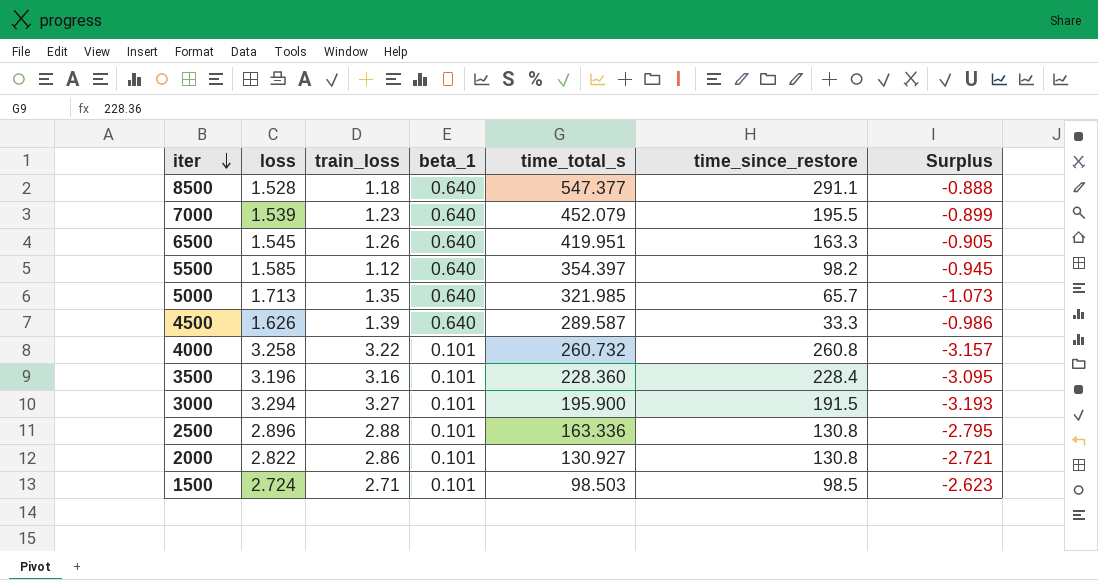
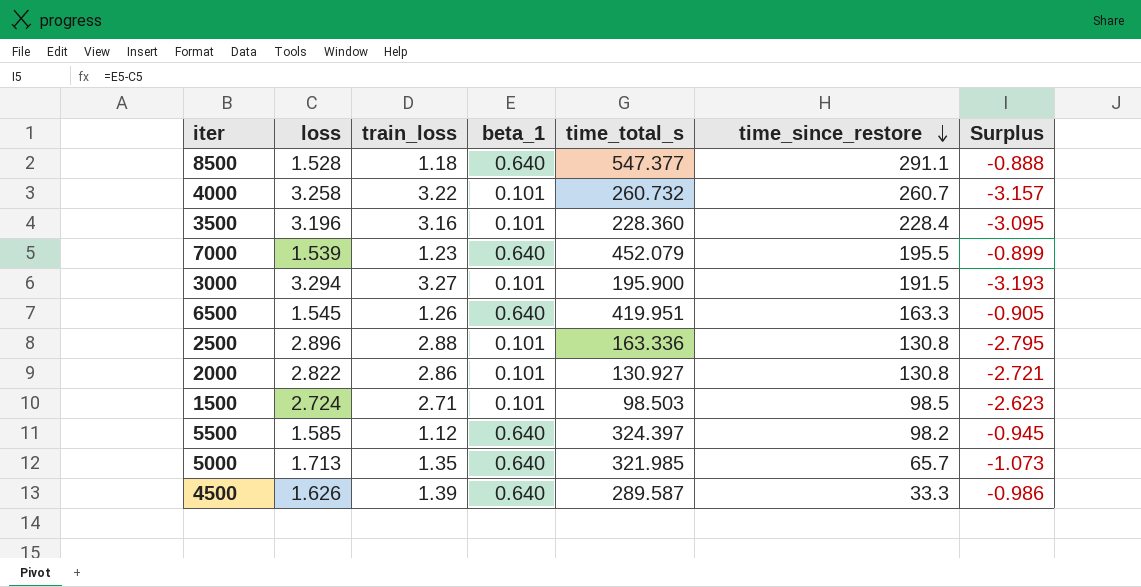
row order: iter descending -> time_since_restore descending
4000 | time_since_restore: 260.8 -> 260.7
5500 | time_total_s: 354.397 -> 324.397

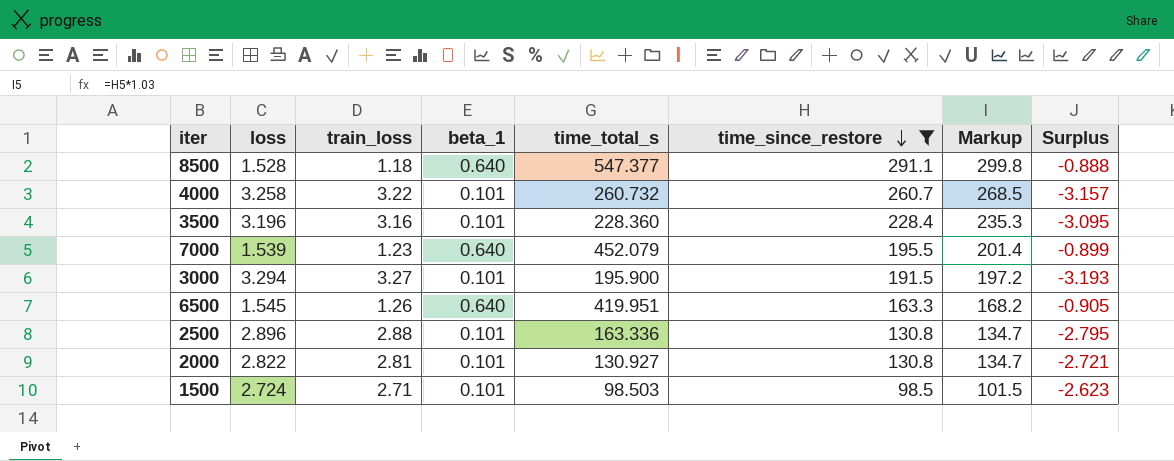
filter: none -> time_since_restore >= 98.5
column Markup | formula: none -> [time_since_restore] * 1.03
2000 | train_loss: 2.86 -> 2.81

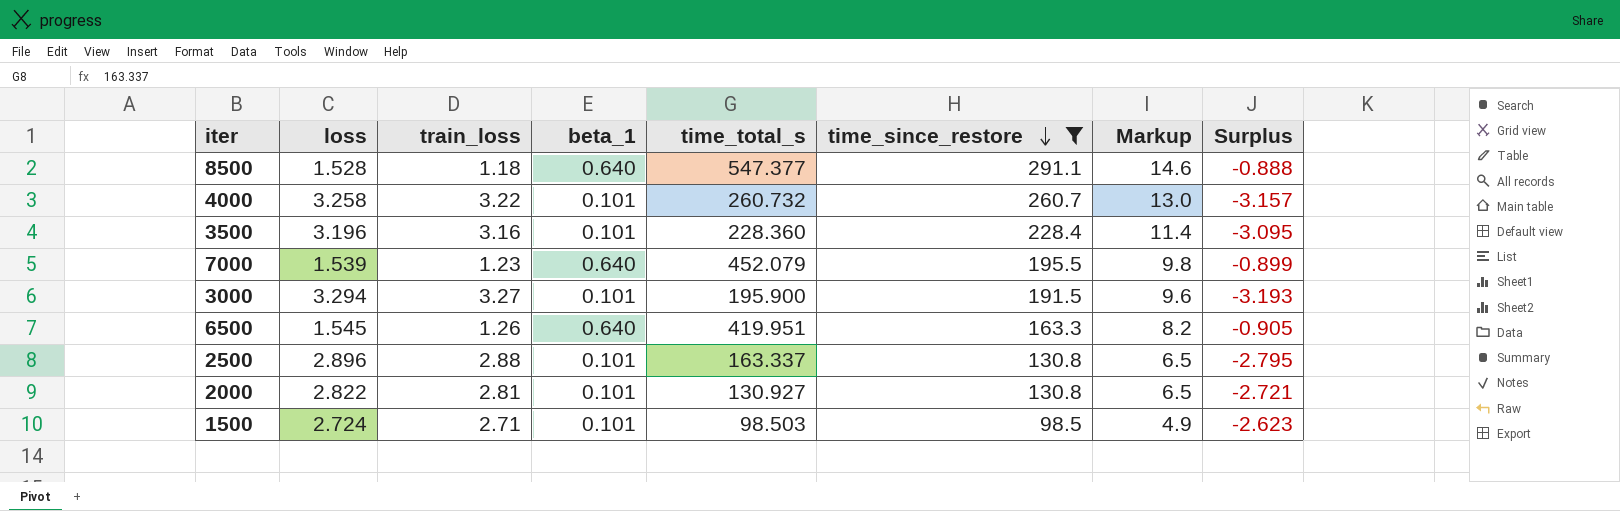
column Markup | formula: [time_since_restore] * 1.03 -> [time_since_restore] * 0.05
2500 | time_total_s: 163.336 -> 163.337

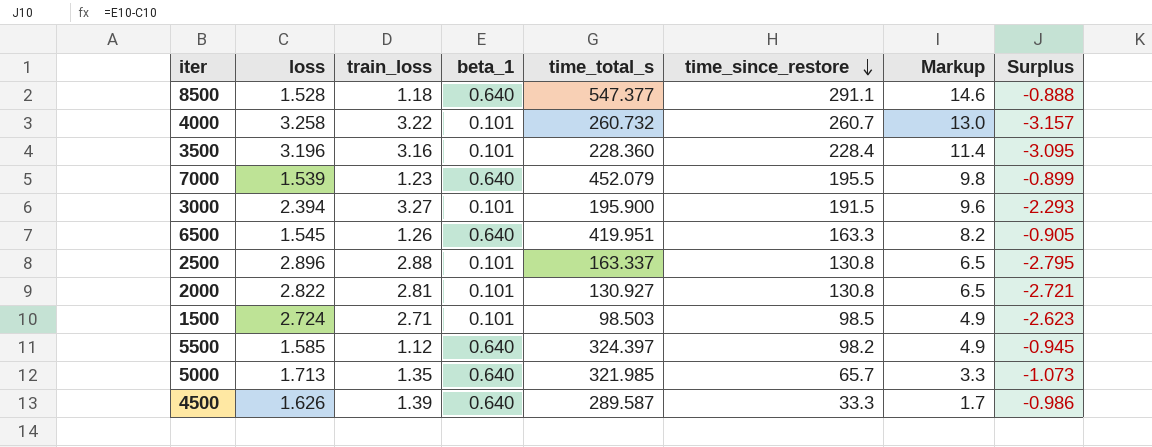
filter: time_since_restore >= 98.5 -> none
3000 | loss: 3.294 -> 2.394
3000 | Surplus: -3.193 -> -2.293

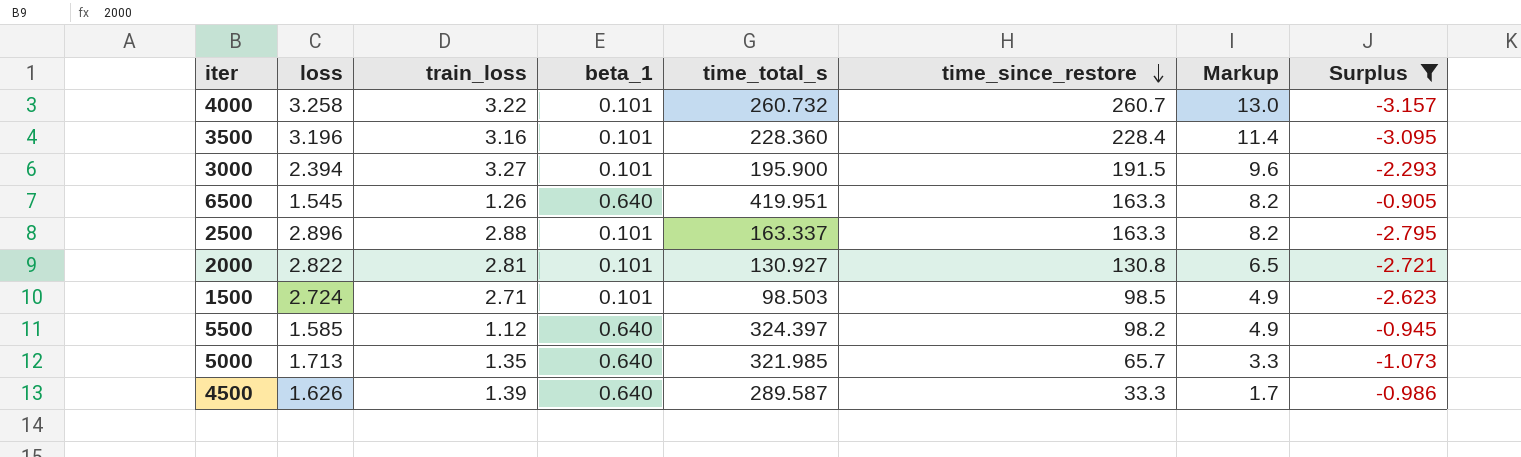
filter: none -> Surplus <= -0.905
2500 | time_since_restore: 130.8 -> 163.3
2500 | Markup: 6.5 -> 8.2

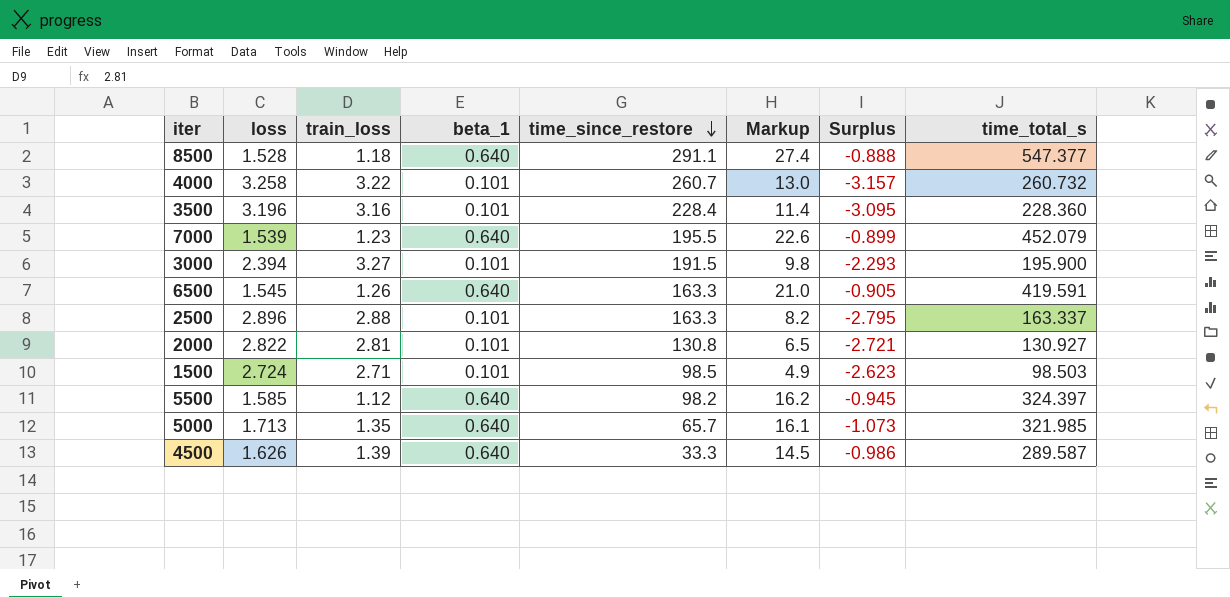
filter: Surplus <= -0.905 -> none
column Markup | formula: [time_since_restore] * 0.05 -> [time_total_s] * 0.05
column time_total_s | position: 5 -> 8
6500 | time_total_s: 419.951 -> 419.591

